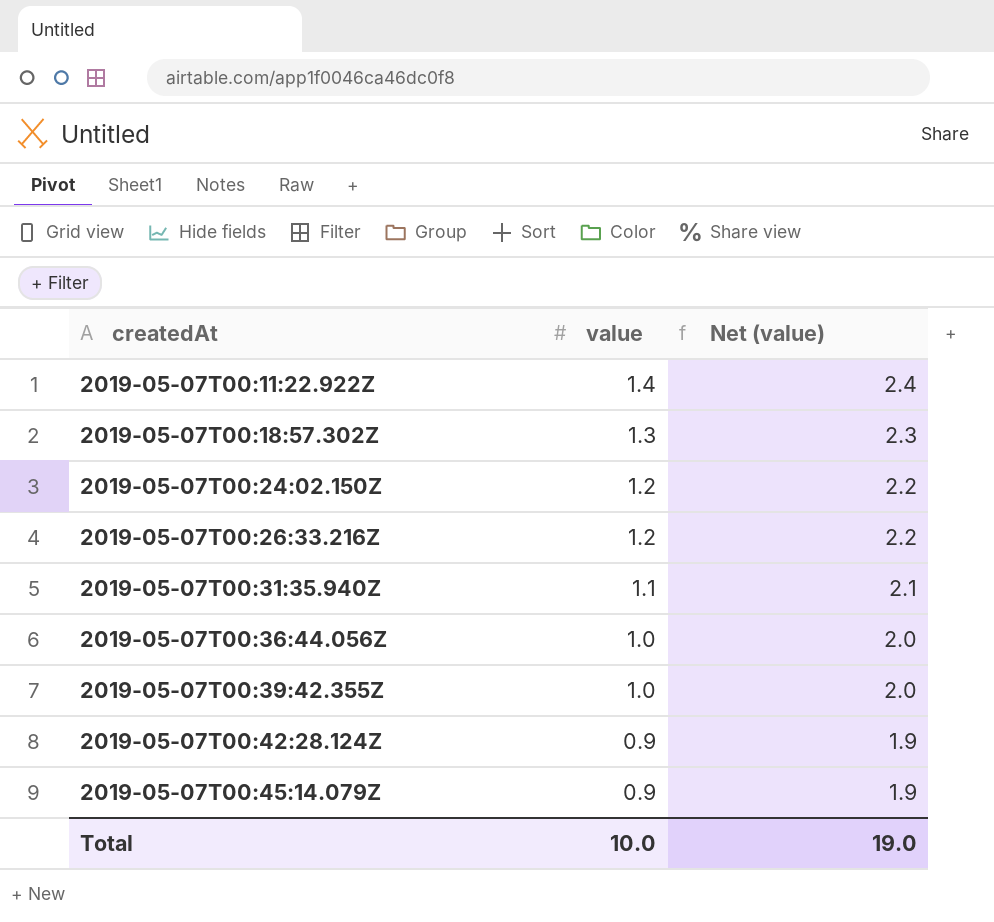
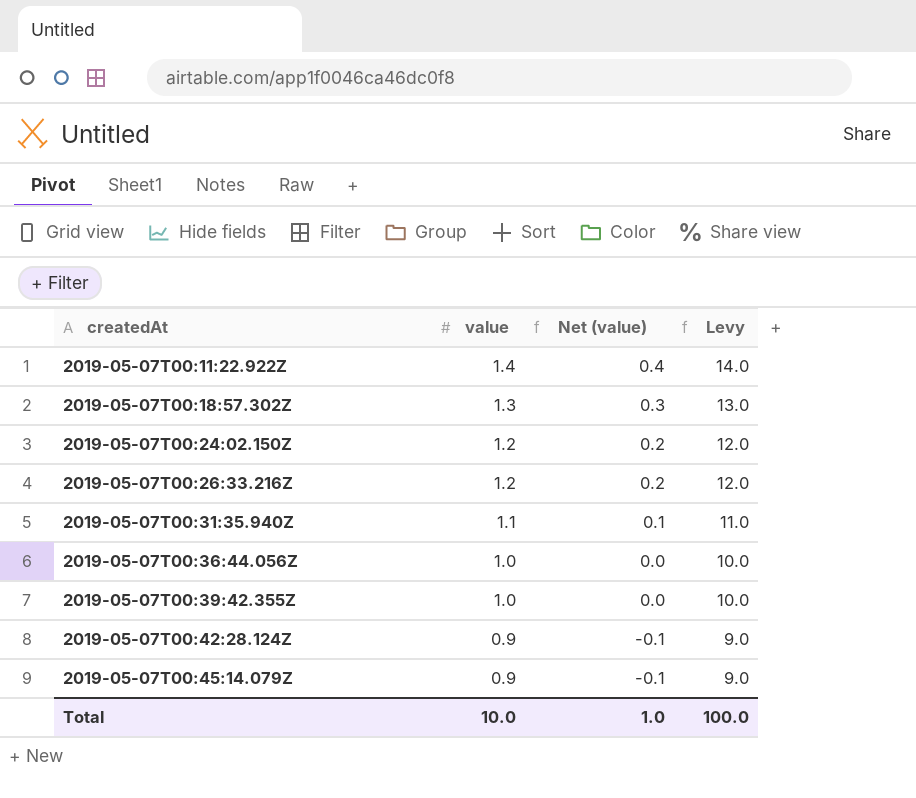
column Net (value) | formula: [value] + 1 -> [value] - 1
column Levy | formula: none -> [value] * 10
Total | Net (value): 19.0 -> 1.0

